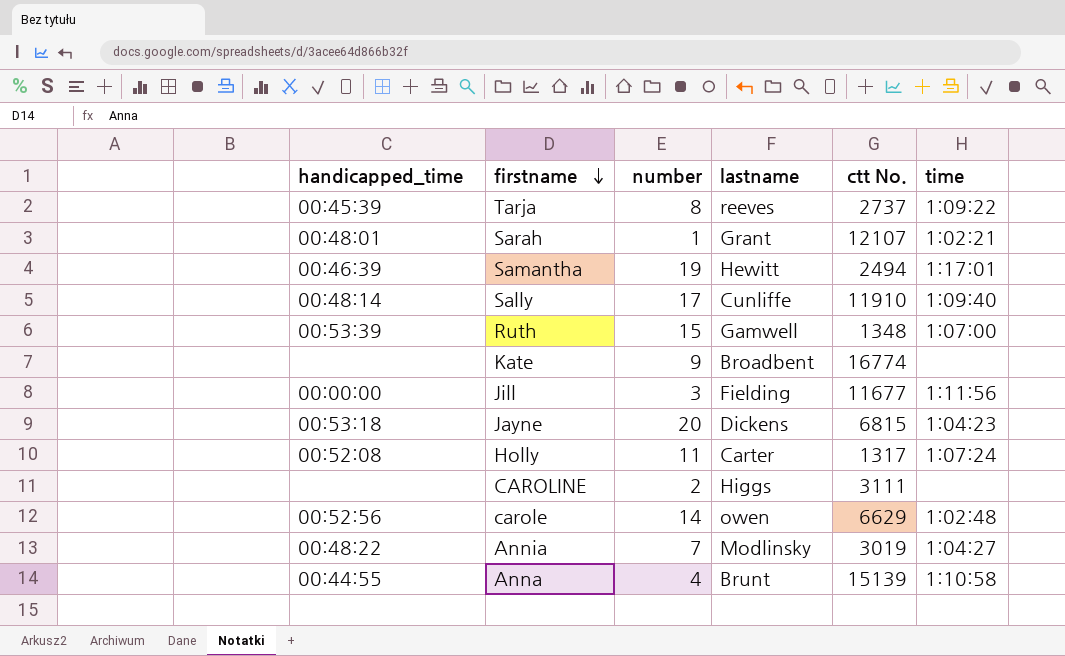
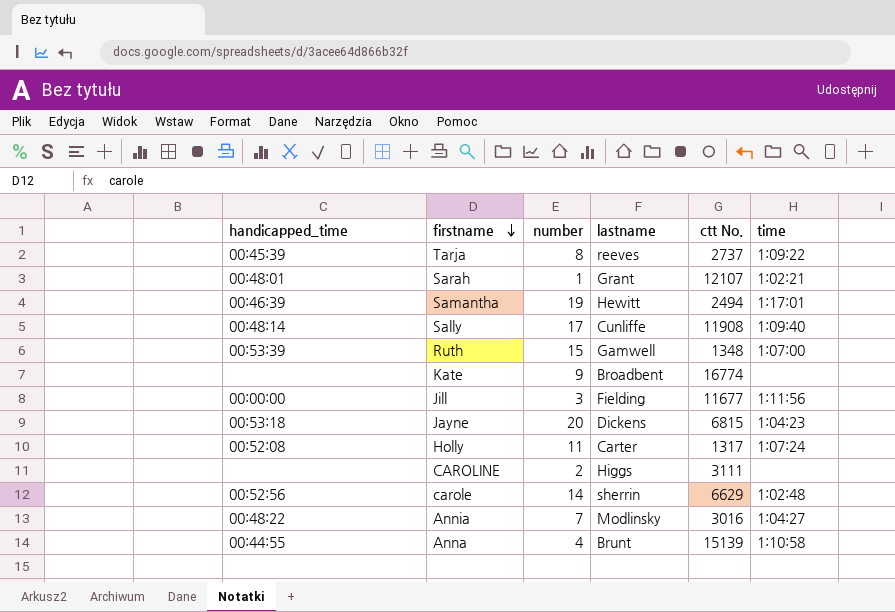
Sally | ctt No.: 11910 -> 11908
carole | lastname: owen -> sherrin
Annia | ctt No.: 3019 -> 3016

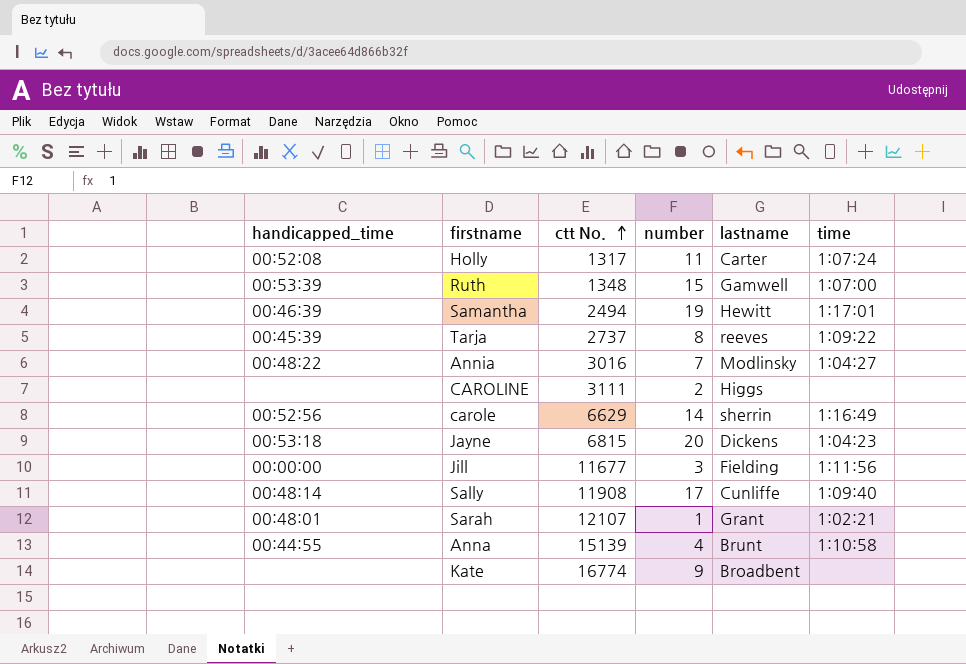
row order: firstname descending -> ctt No. ascending
column ctt No. | position: 5 -> 3
carole | time: 1:02:48 -> 1:16:49

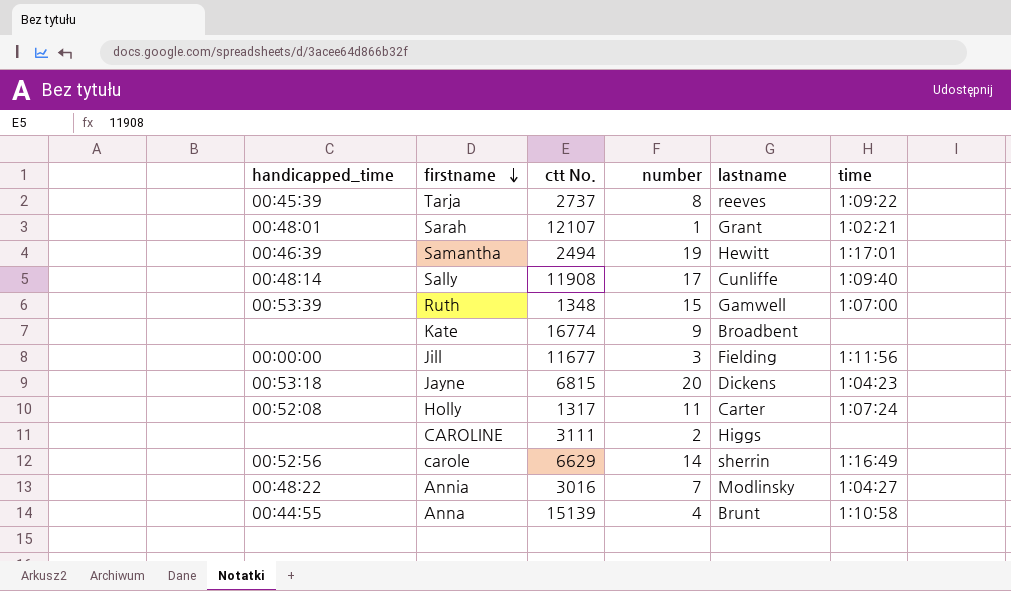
row order: ctt No. ascending -> firstname descending

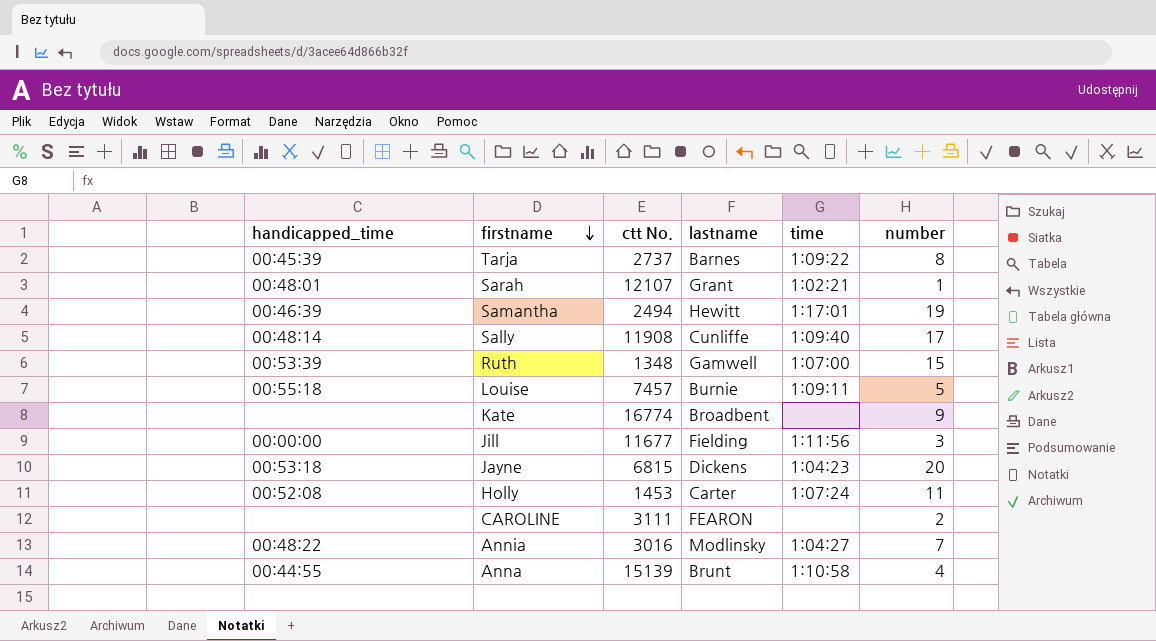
column number | position: 4 -> 6
row carole: 00:52:56 | 6629 | 14 | sherrin | 1:16:49 -> none
Tarja | lastname: reeves -> Barnes
row Louise: none -> 00:55:18 | 7457 | Burnie | 1:09:11 | 5
Holly | ctt No.: 1317 -> 1453
CAROLINE | lastname: Higgs -> FEARON

